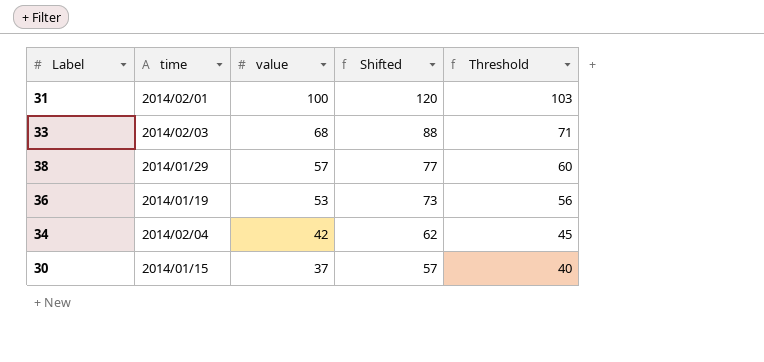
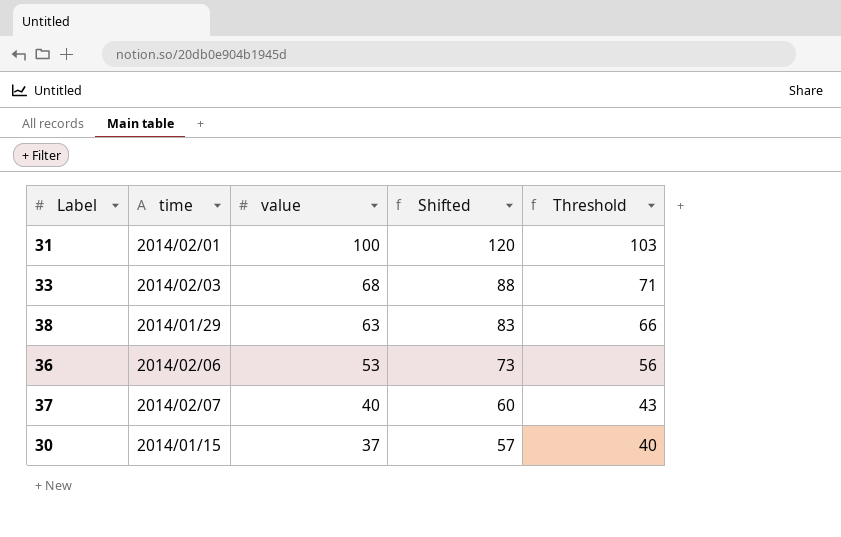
row 34: 2014/02/04 | 42 | 62 | 45 -> none
38 | value: 57 -> 63
38 | Shifted: 77 -> 83
38 | Threshold: 60 -> 66
36 | time: 2014/01/19 -> 2014/02/06
row 37: none -> 2014/02/07 | 40 | 60 | 43

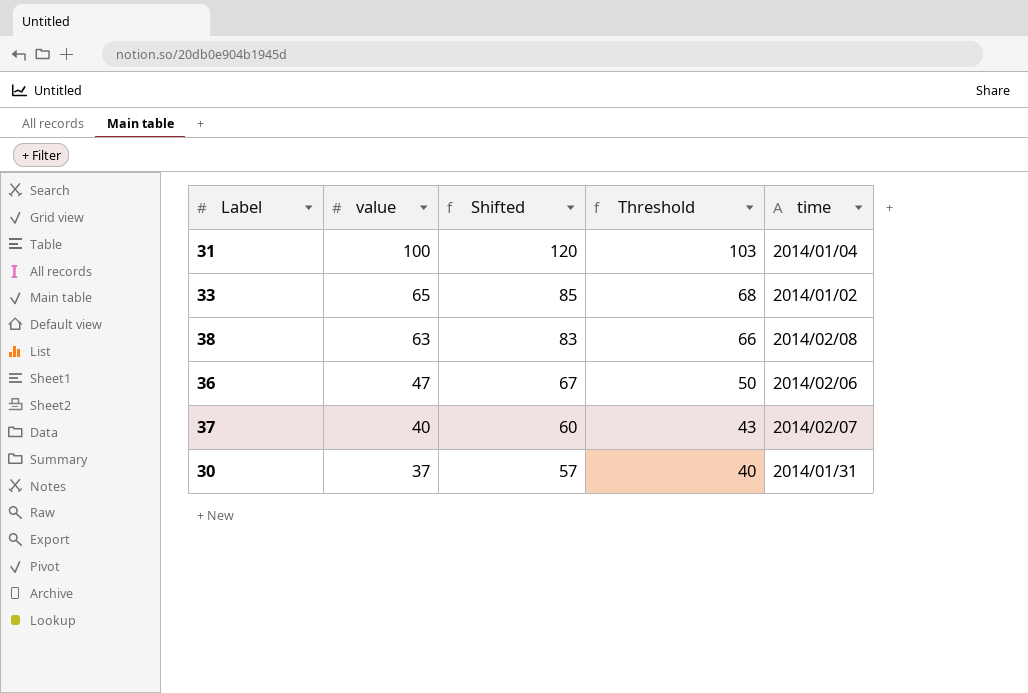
column time | position: 2 -> 5
31 | time: 2014/02/01 -> 2014/01/04
33 | value: 68 -> 65
33 | Shifted: 88 -> 85
33 | Threshold: 71 -> 68
33 | time: 2014/02/03 -> 2014/01/02
38 | time: 2014/01/29 -> 2014/02/08
36 | value: 53 -> 47
36 | Shifted: 73 -> 67
36 | Threshold: 56 -> 50
30 | time: 2014/01/15 -> 2014/01/31

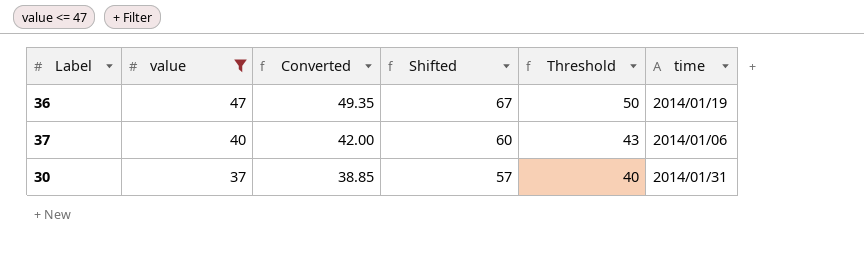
filter: none -> value <= 47
column Converted | formula: none -> [value] * 1.05
36 | time: 2014/02/06 -> 2014/01/19
37 | time: 2014/02/07 -> 2014/01/06

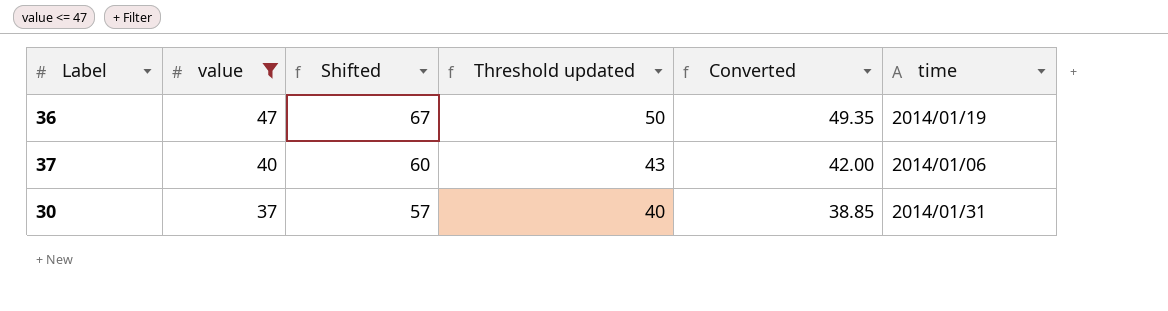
column name: Threshold -> Threshold updated
column Converted | position: 3 -> 5

